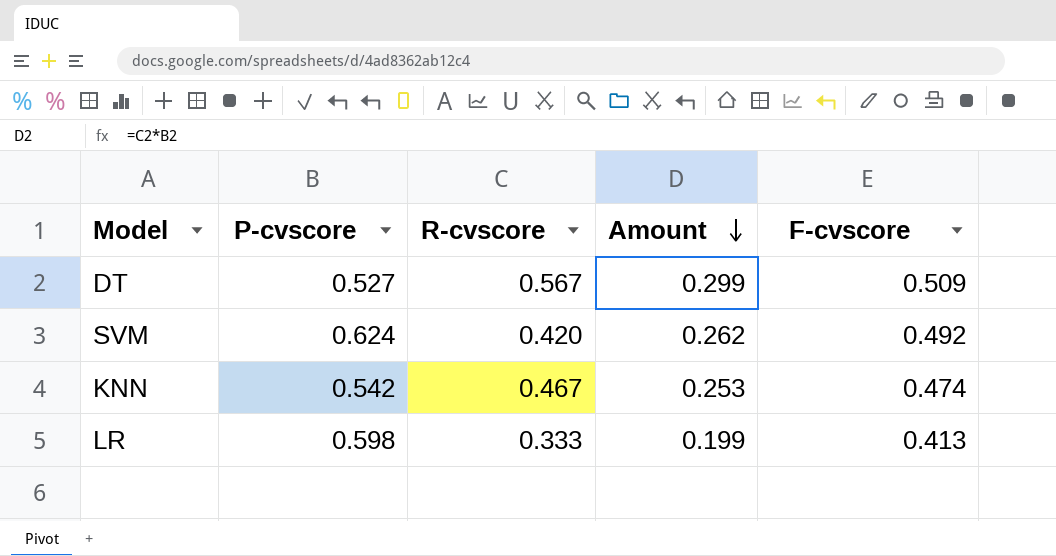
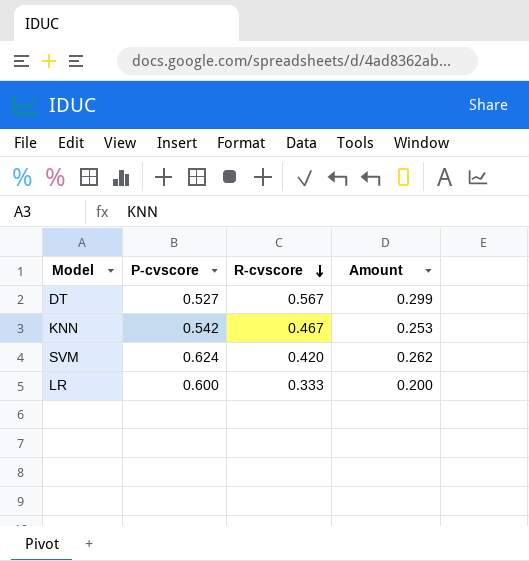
row order: Amount descending -> R-cvscore descending
column F-cvscore | position: 5 -> none
LR | P-cvscore: 0.598 -> 0.600
LR | Amount: 0.199 -> 0.200

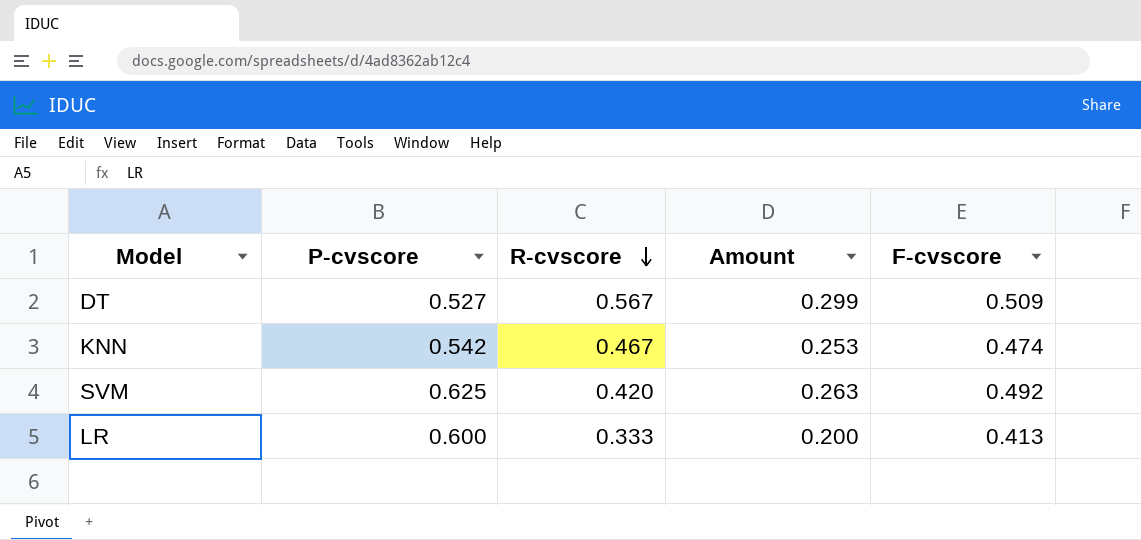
column F-cvscore | position: none -> 5
SVM | P-cvscore: 0.624 -> 0.625
SVM | Amount: 0.262 -> 0.263

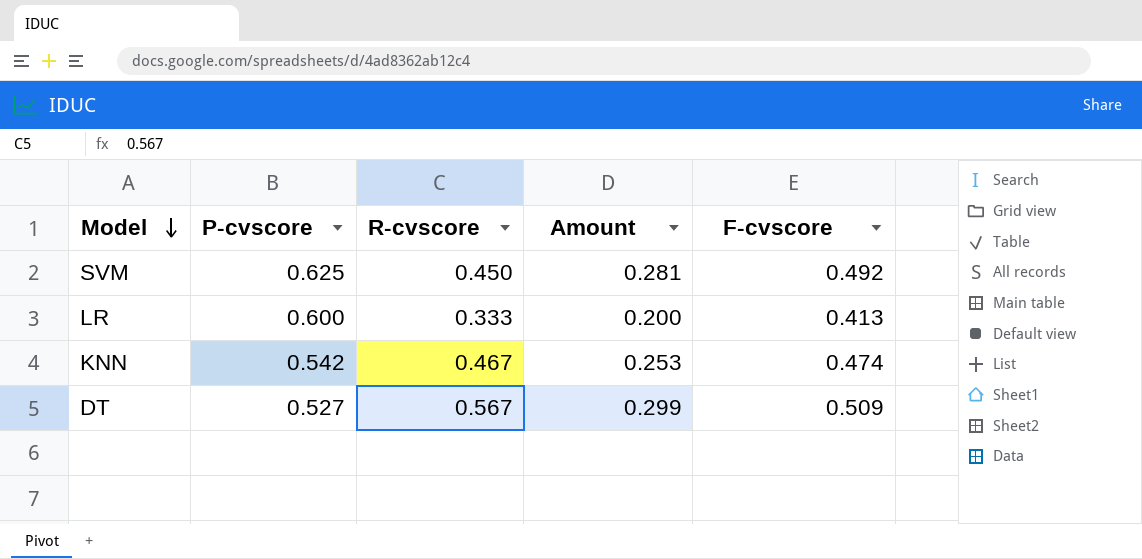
row order: R-cvscore descending -> Model descending
SVM | R-cvscore: 0.420 -> 0.450
SVM | Amount: 0.263 -> 0.281

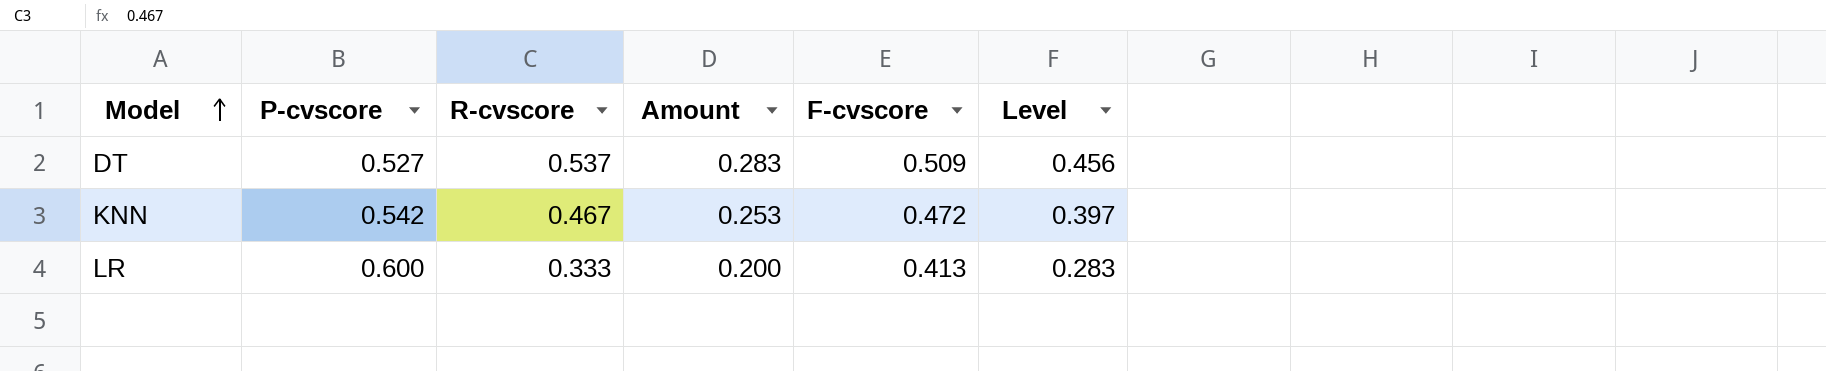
row order: Model descending -> Model ascending
column Level | formula: none -> [R-cvscore] * 0.85
row SVM: 0.625 | 0.450 | 0.281 | 0.492 -> none
DT | R-cvscore: 0.567 -> 0.537
DT | Amount: 0.299 -> 0.283
KNN | F-cvscore: 0.474 -> 0.472

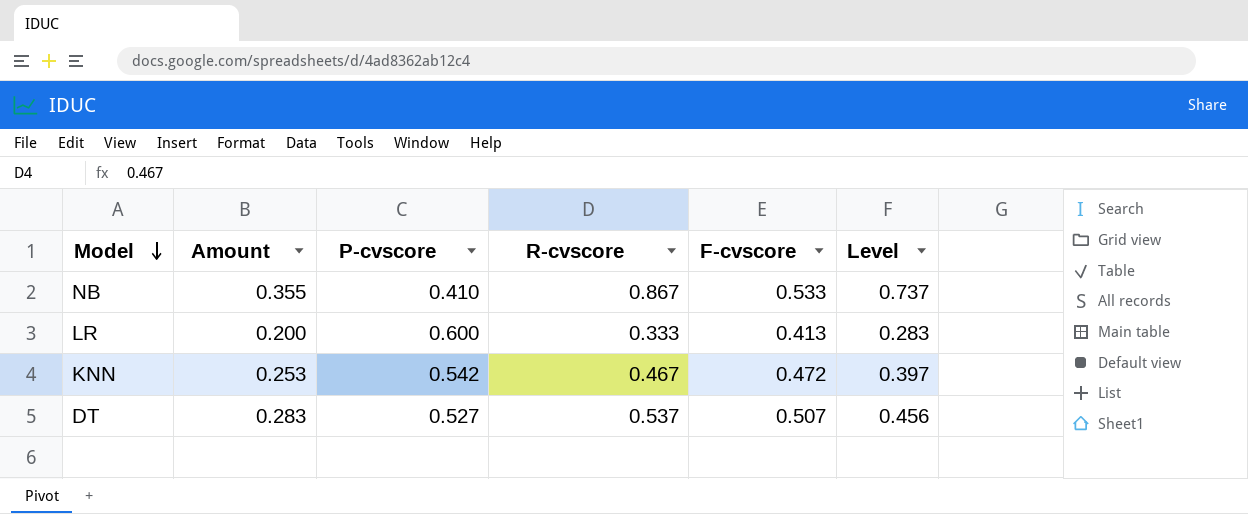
row order: Model ascending -> Model descending
column Amount | position: 4 -> 2
row NB: none -> 0.355 | 0.410 | 0.867 | 0.533 | 0.737
DT | F-cvscore: 0.509 -> 0.507

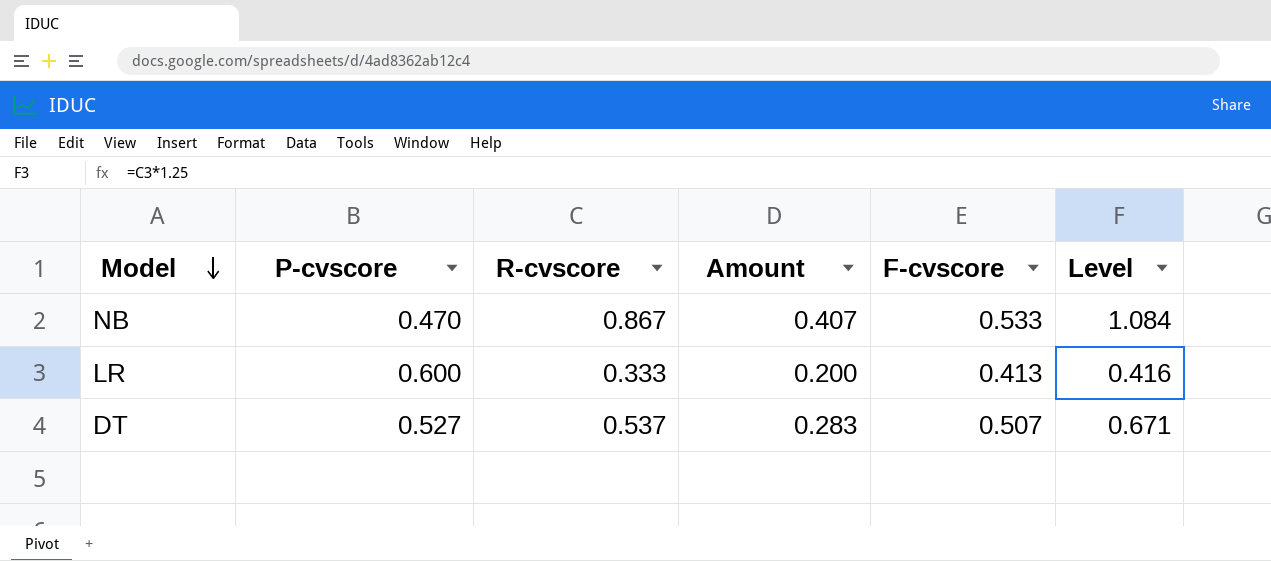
column Amount | position: 2 -> 4
column Level | formula: [R-cvscore] * 0.85 -> [R-cvscore] * 1.25
row KNN: 0.253 | 0.542 | 0.467 | 0.472 | 0.397 -> none
NB | P-cvscore: 0.410 -> 0.470
NB | Amount: 0.355 -> 0.407

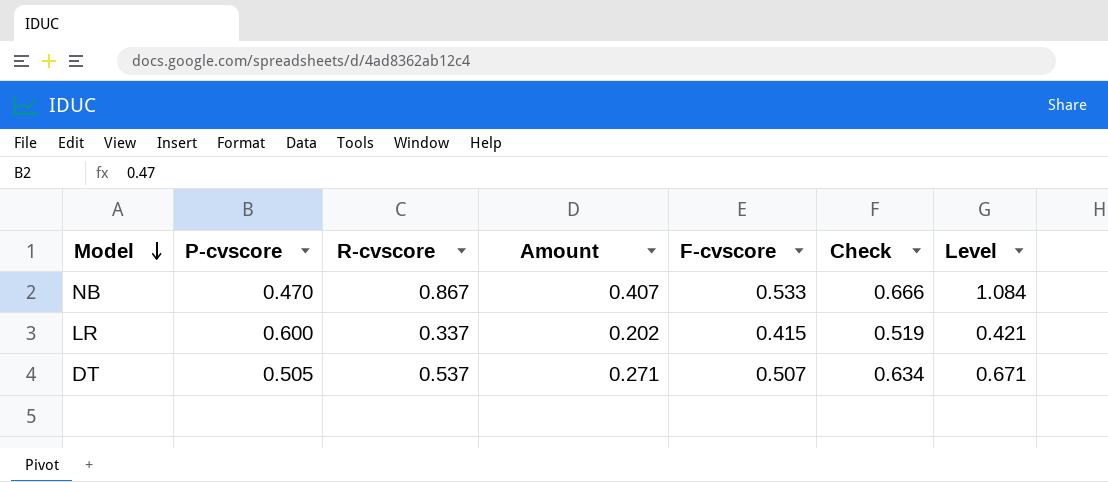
column Check | formula: none -> [F-cvscore] * 1.25
LR | R-cvscore: 0.333 -> 0.337
LR | Amount: 0.200 -> 0.202
LR | F-cvscore: 0.413 -> 0.415
LR | Level: 0.416 -> 0.421
DT | P-cvscore: 0.527 -> 0.505
DT | Amount: 0.283 -> 0.271

